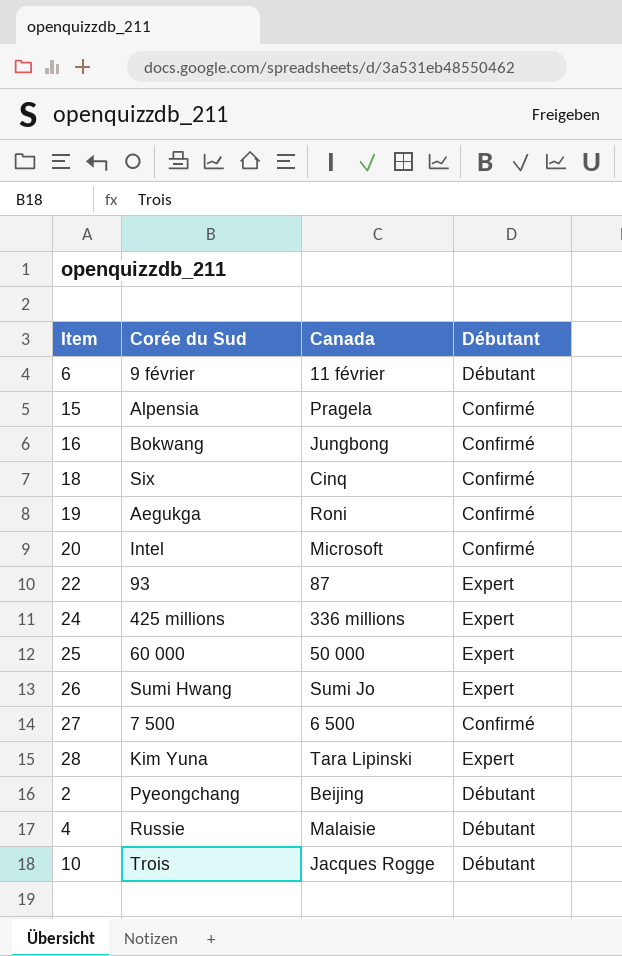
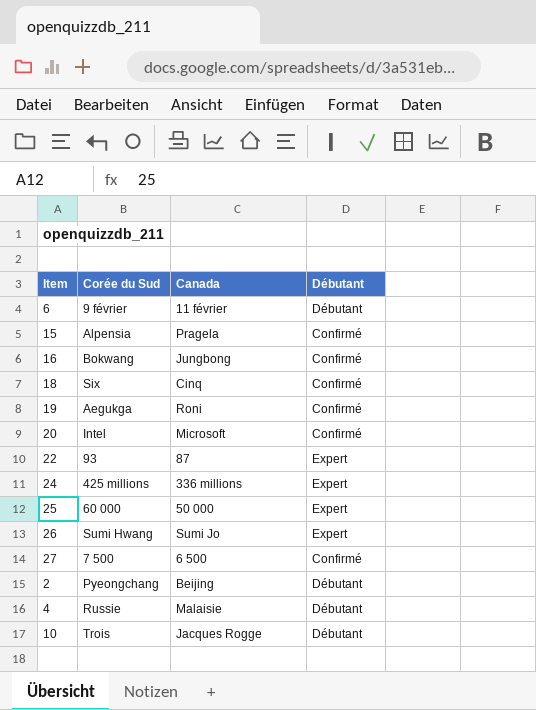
row 28: Kim Yuna | Tara Lipinski | Expert -> none

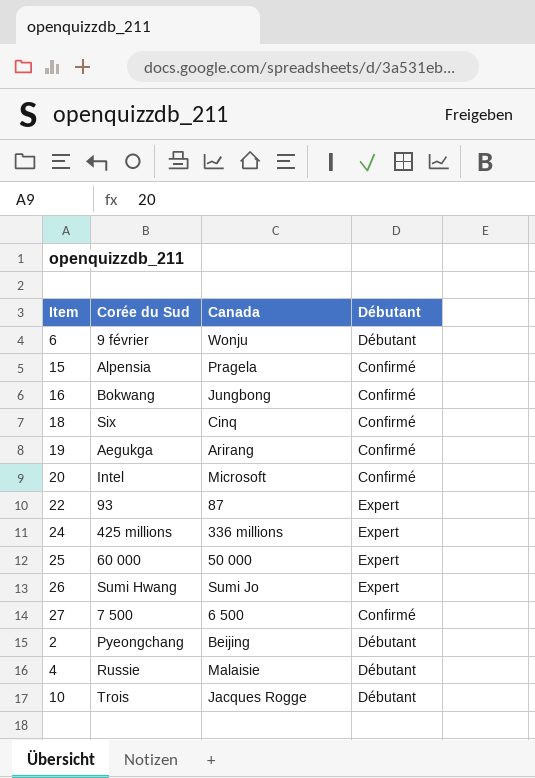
6 | Canada: 11 février -> Wonju
19 | Canada: Roni -> Arirang

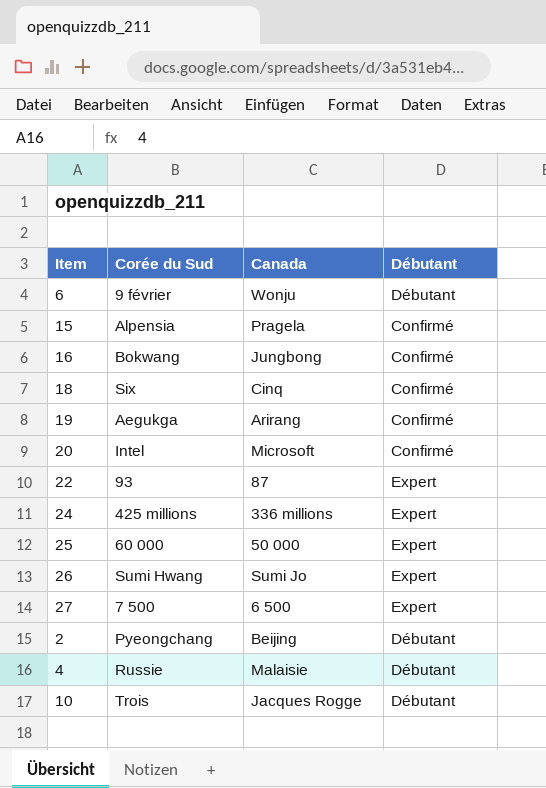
27 | Débutant: Confirmé -> Expert

